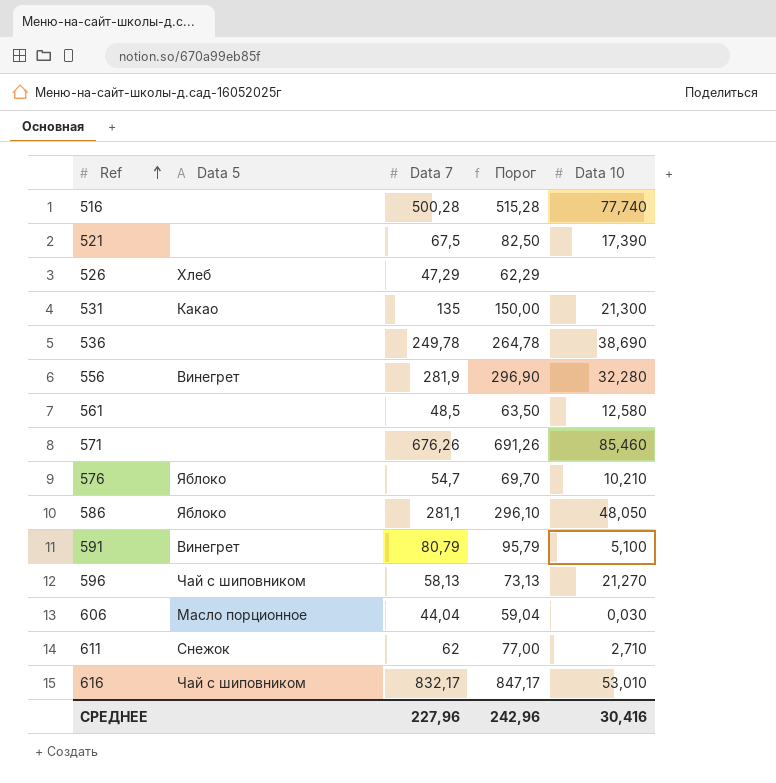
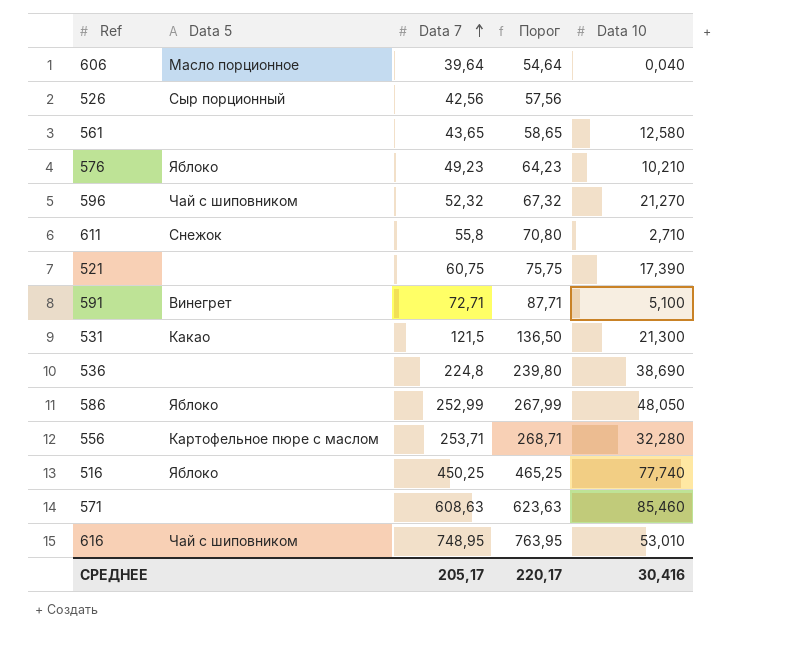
row order: Ref ascending -> Data 7 ascending
606 | Data 7: 44,04 -> 39,64
606 | Порог: 59,04 -> 54,64
606 | Data 10: 0,030 -> 0,040
526 | Data 5: Хлеб -> Сыр порционный
526 | Data 7: 47,29 -> 42,56
526 | Порог: 62,29 -> 57,56
561 | Data 7: 48,5 -> 43,65
561 | Порог: 63,50 -> 58,65
576 | Data 7: 54,7 -> 49,23
576 | Порог: 69,70 -> 64,23
596 | Data 7: 58,13 -> 52,32
596 | Порог: 73,13 -> 67,32
611 | Data 7: 62 -> 55,8
611 | Порог: 77,00 -> 70,80
521 | Data 7: 67,5 -> 60,75
521 | Порог: 82,50 -> 75,75
591 | Data 7: 80,79 -> 72,71
591 | Порог: 95,79 -> 87,71
531 | Data 7: 135 -> 121,5
531 | Порог: 150,00 -> 136,50
536 | Data 7: 249,78 -> 224,8
536 | Порог: 264,78 -> 239,80
586 | Data 7: 281,1 -> 252,99
586 | Порог: 296,10 -> 267,99
556 | Data 5: Винегрет -> Картофельное пюре с маслом
556 | Data 7: 281,9 -> 253,71
556 | Порог: 296,90 -> 268,71
516 | Data 5: none -> Яблоко
516 | Data 7: 500,28 -> 450,25
516 | Порог: 515,28 -> 465,25
571 | Data 7: 676,26 -> 608,63
571 | Порог: 691,26 -> 623,63
616 | Data 7: 832,17 -> 748,95
616 | Порог: 847,17 -> 763,95
СРЕДНЕЕ | Data 7: 227,96 -> 205,17
СРЕДНЕЕ | Порог: 242,96 -> 220,17

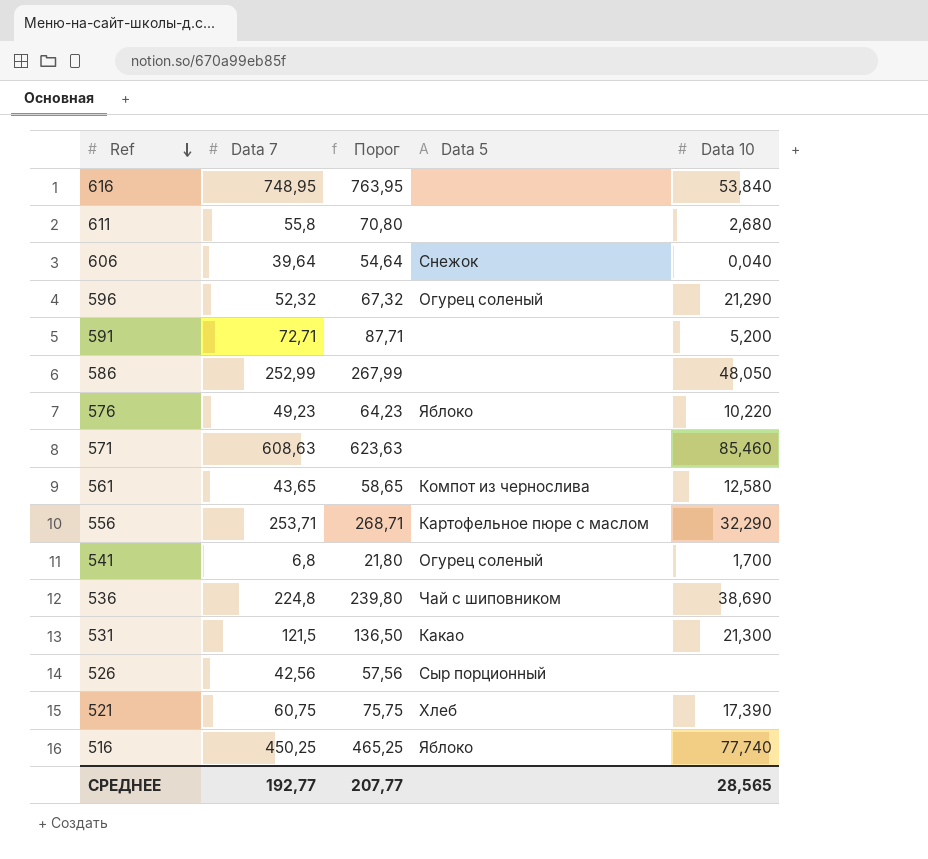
row order: Data 7 ascending -> Ref descending
column Data 5 | position: 2 -> 4
616 | Data 5: Чай с шиповником -> none
616 | Data 10: 53,010 -> 53,840
611 | Data 5: Снежок -> none
611 | Data 10: 2,710 -> 2,680
606 | Data 5: Масло порционное -> Снежок
596 | Data 5: Чай с шиповником -> Огурец соленый
596 | Data 10: 21,270 -> 21,290
591 | Data 5: Винегрет -> none
591 | Data 10: 5,100 -> 5,200
586 | Data 5: Яблоко -> none
576 | Data 10: 10,210 -> 10,220
561 | Data 5: none -> Компот из чернослива
556 | Data 10: 32,280 -> 32,290
row 541: none -> 6,8 | 21,80 | Огурец соленый | 1,700
536 | Data 5: none -> Чай с шиповником
521 | Data 5: none -> Хлеб
СРЕДНЕЕ | Data 7: 205,17 -> 192,77
СРЕДНЕЕ | Порог: 220,17 -> 207,77
СРЕДНЕЕ | Data 10: 30,416 -> 28,565

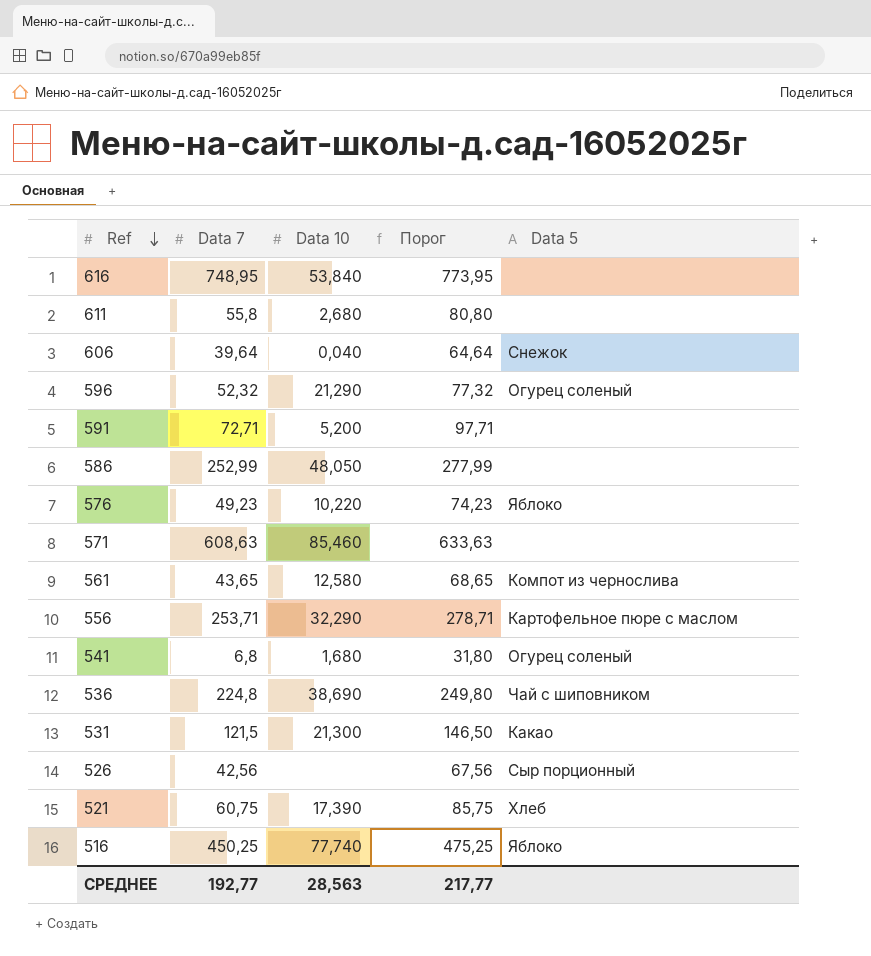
column Data 10 | position: 5 -> 3
column Порог | formula: [Data 7] + 15 -> [Data 7] + 25
541 | Data 10: 1,700 -> 1,680
СРЕДНЕЕ | Data 10: 28,565 -> 28,563
СРЕДНЕЕ | Порог: 207,77 -> 217,77

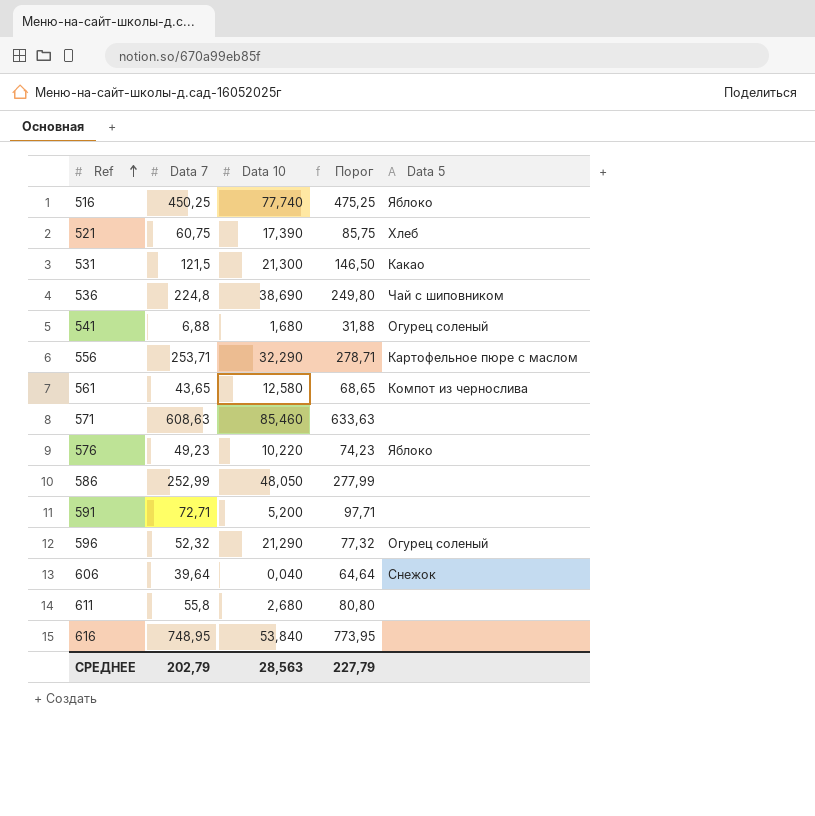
row order: Ref descending -> Ref ascending
row 526: 42,56 | none | 67,56 | Сыр порционный -> none
541 | Data 7: 6,8 -> 6,88
541 | Порог: 31,80 -> 31,88
СРЕДНЕЕ | Data 7: 192,77 -> 202,79
СРЕДНЕЕ | Порог: 217,77 -> 227,79

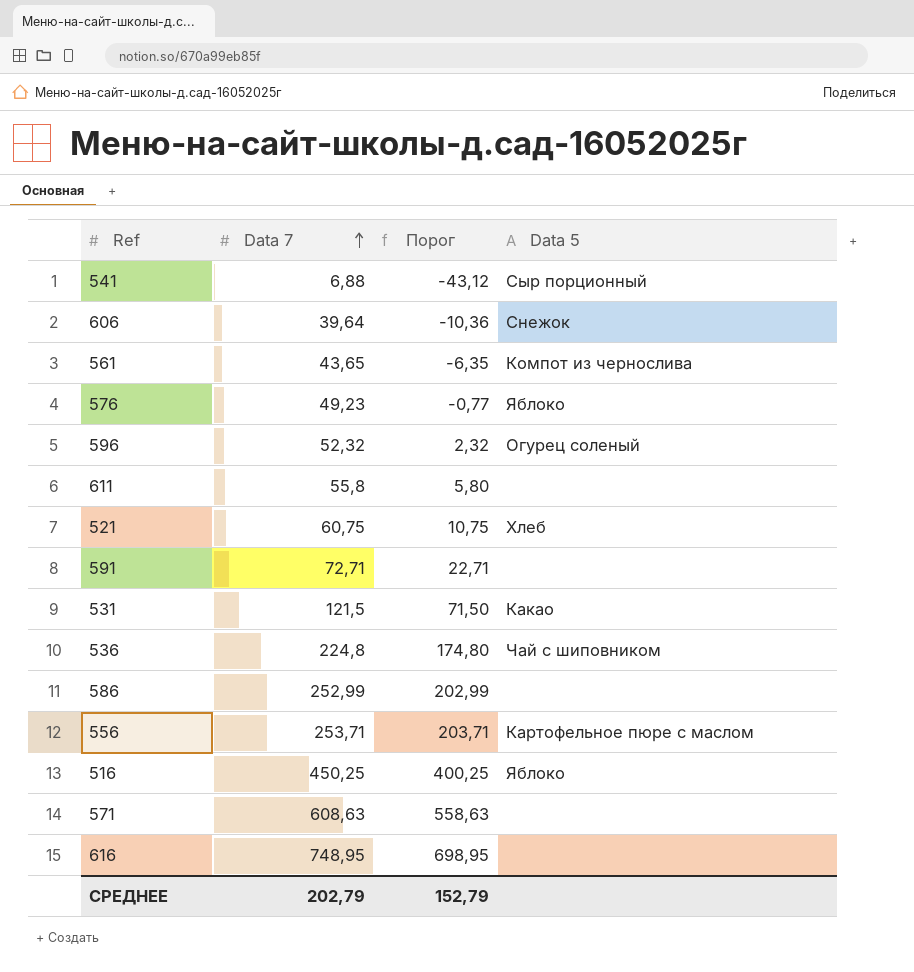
row order: Ref ascending -> Data 7 ascending
column Data 10 | position: 3 -> none
column Порог | formula: [Data 7] + 25 -> [Data 7] - 50
541 | Data 5: Огурец соленый -> Сыр порционный
СРЕДНЕЕ | Порог: 227,79 -> 152,79

